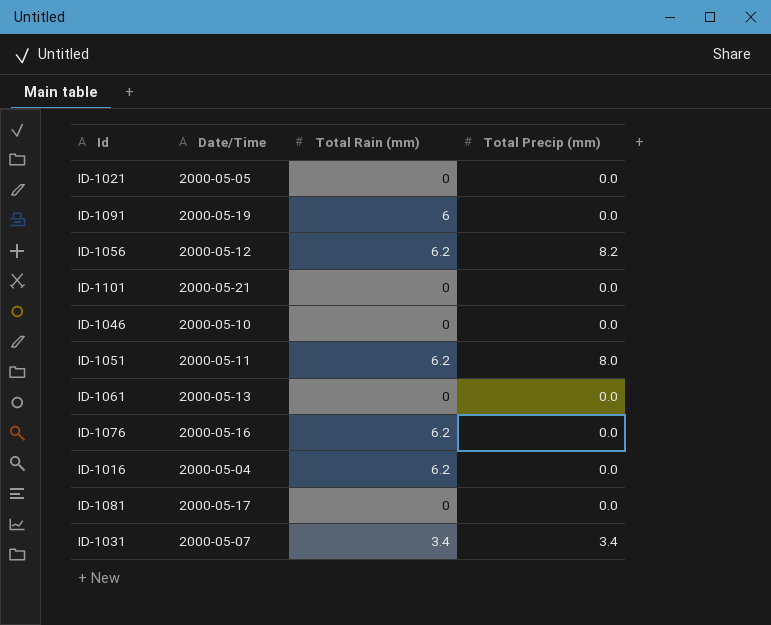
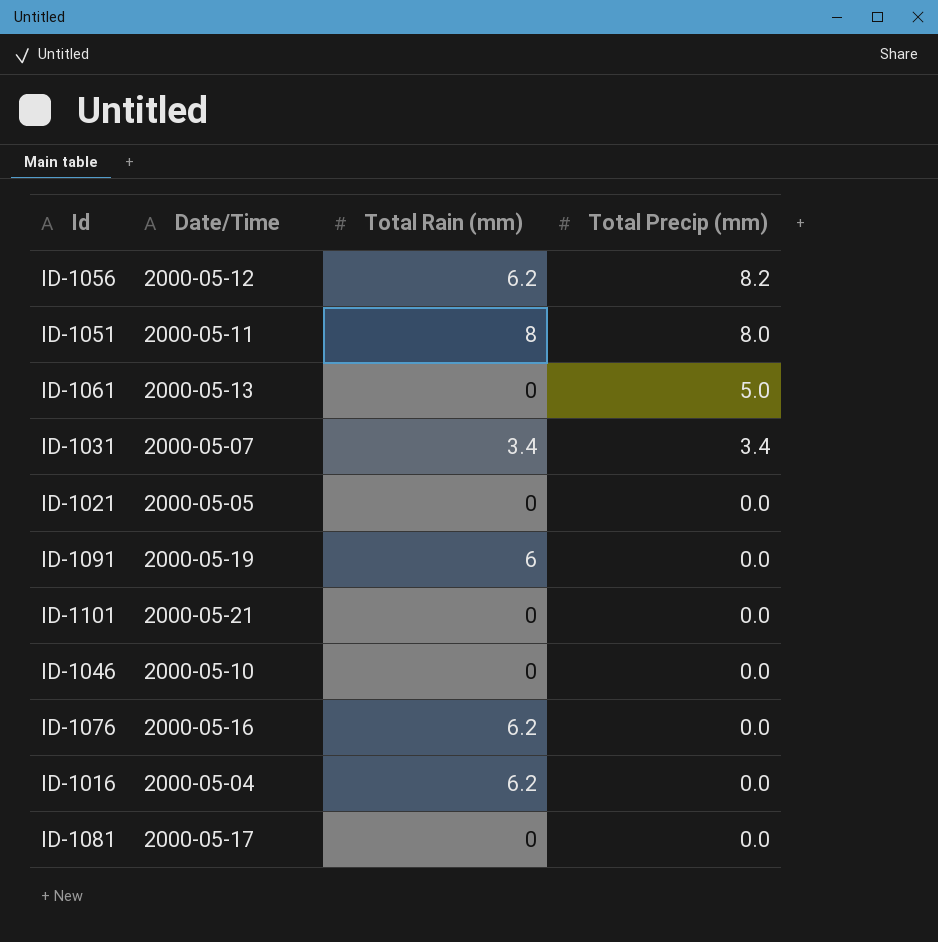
row order: none -> Total Precip (mm) descending
ID-1051 | Total Rain (mm): 6.2 -> 8
ID-1061 | Total Precip (mm): 0.0 -> 5.0

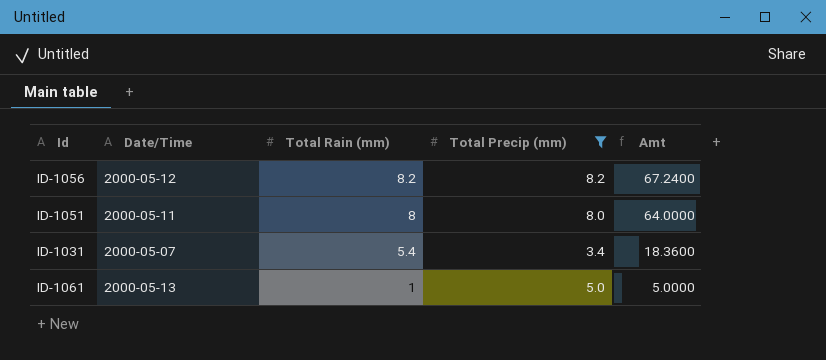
filter: none -> Total Precip (mm) != 0.0
row order: Total Precip (mm) descending -> Total Rain (mm) descending
column Amt | formula: none -> [Total Rain (mm)] * [Total Precip (mm)]
ID-1056 | Total Rain (mm): 6.2 -> 8.2
ID-1031 | Total Rain (mm): 3.4 -> 5.4
ID-1061 | Total Rain (mm): 0 -> 1

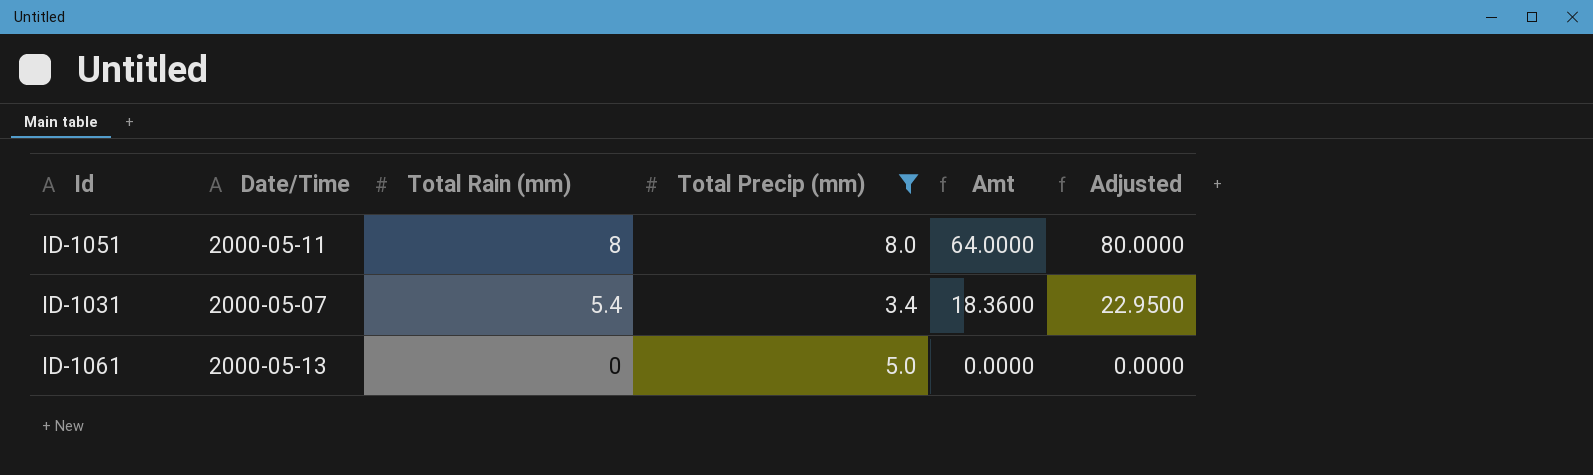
column Adjusted | formula: none -> [Amt] * 1.25
row ID-1056: 2000-05-12 | 8.2 | 8.2 | 67.2400 -> none
ID-1061 | Total Rain (mm): 1 -> 0
ID-1061 | Amt: 5.0000 -> 0.0000

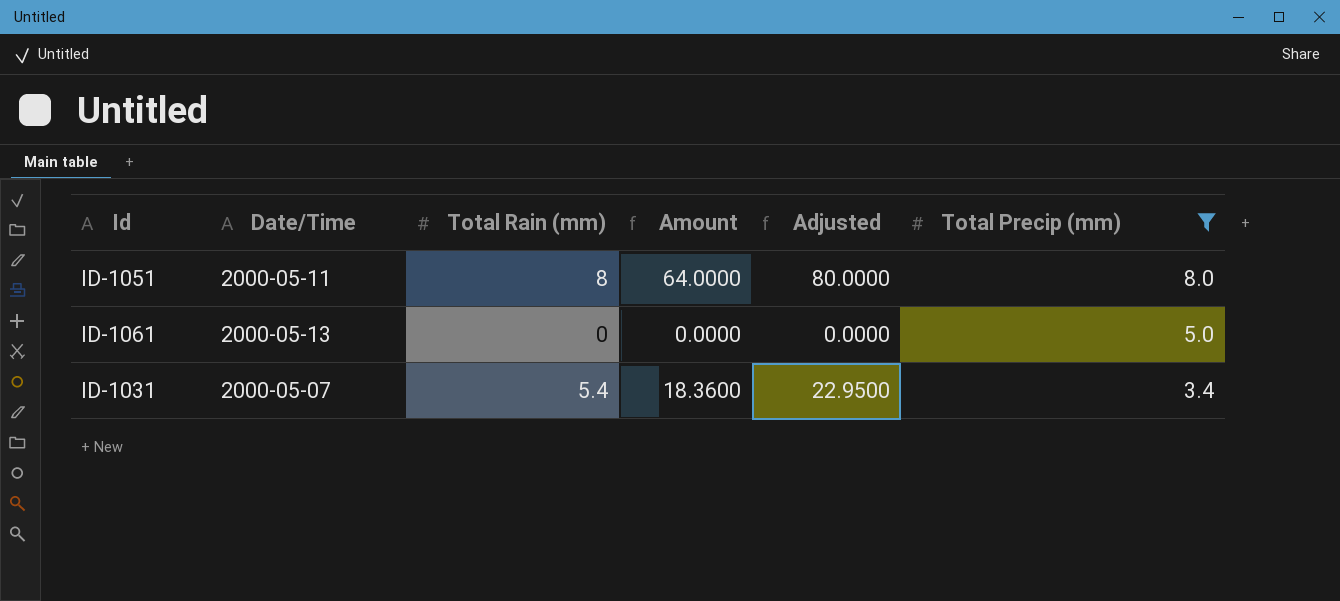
row order: Total Rain (mm) descending -> Total Precip (mm) descending
column name: Amt -> Amount
column Total Precip (mm) | position: 4 -> 6

